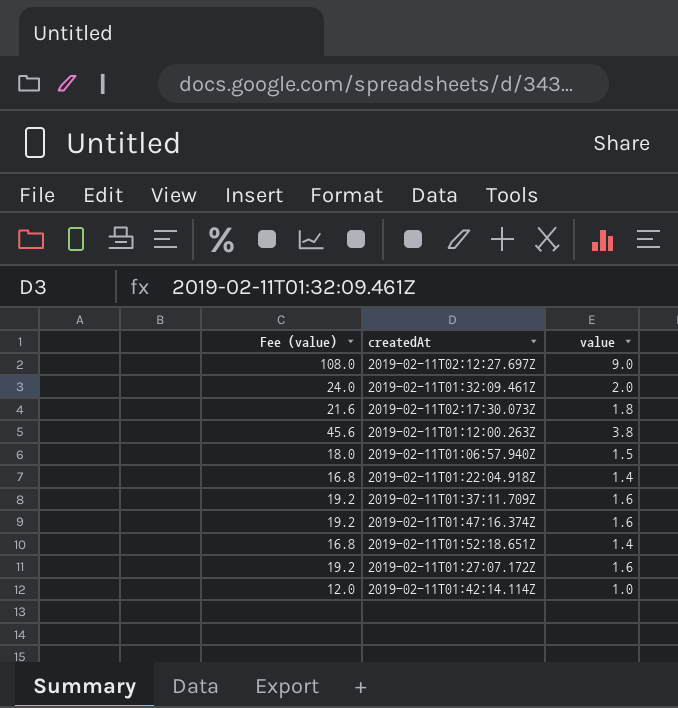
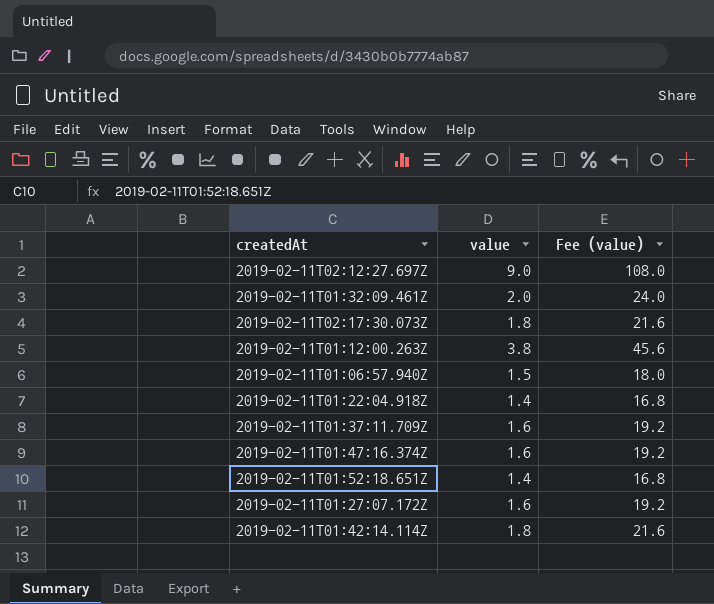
column Fee (value) | position: 1 -> 3
2019-02-11T01:42:14.114Z | value: 1.0 -> 1.8
2019-02-11T01:42:14.114Z | Fee (value): 12.0 -> 21.6

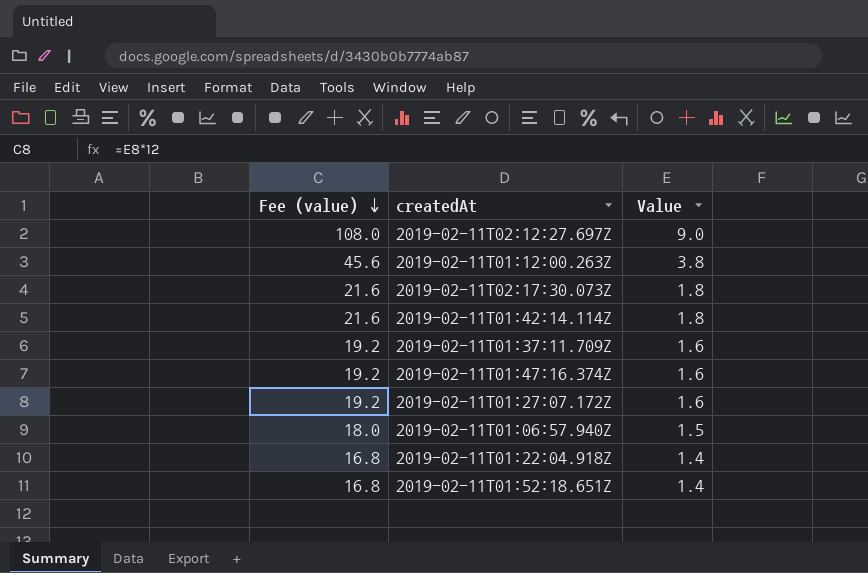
row order: none -> Fee (value) descending
column Fee (value) | position: 3 -> 1
column name: value -> Value
row 2019-02-11T01:32:09.461Z: 2.0 | 24.0 -> none

